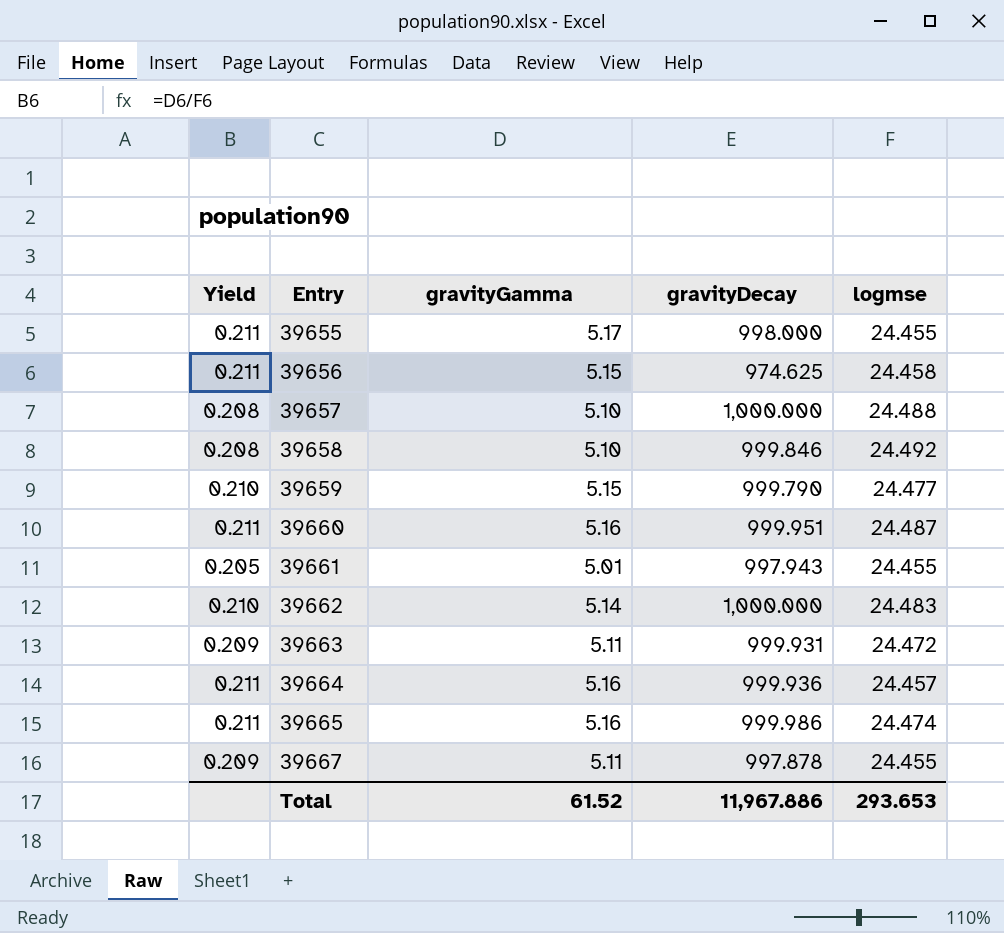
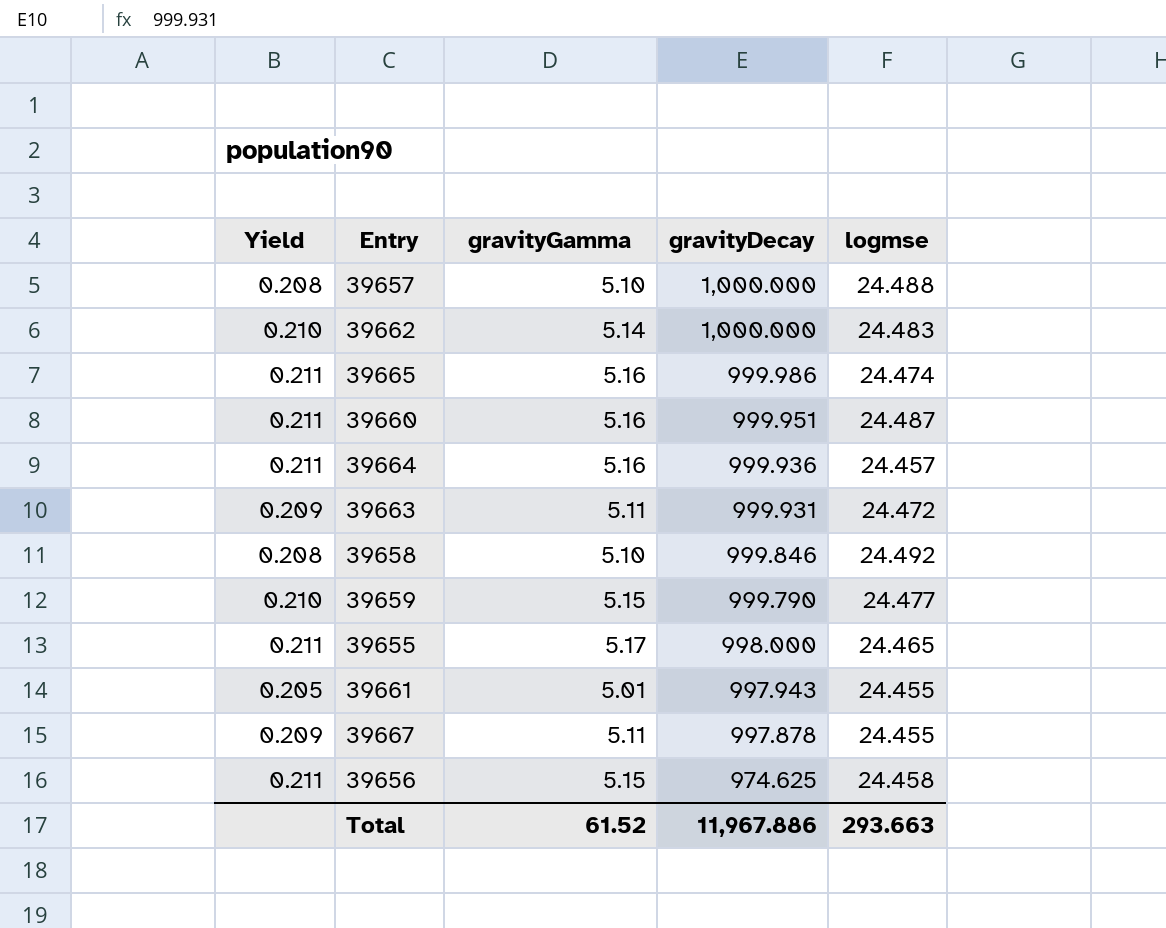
row order: Entry ascending -> gravityDecay descending
39655 | logmse: 24.455 -> 24.465
Total | logmse: 293.653 -> 293.663

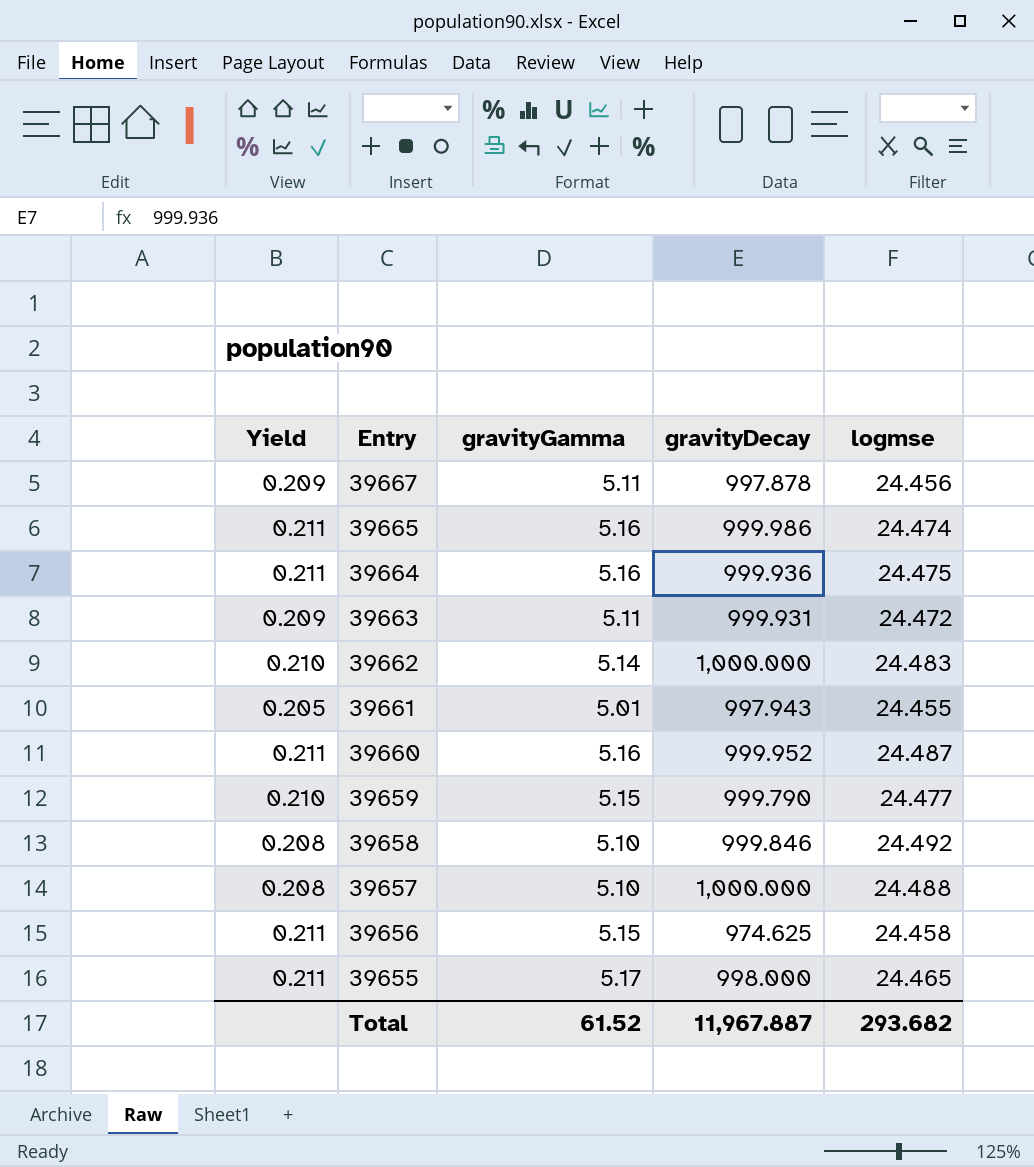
row order: gravityDecay descending -> Entry descending
39667 | logmse: 24.455 -> 24.456
39664 | logmse: 24.457 -> 24.475
39660 | gravityDecay: 999.951 -> 999.952
Total | gravityDecay: 11,967.886 -> 11,967.887
Total | logmse: 293.663 -> 293.682

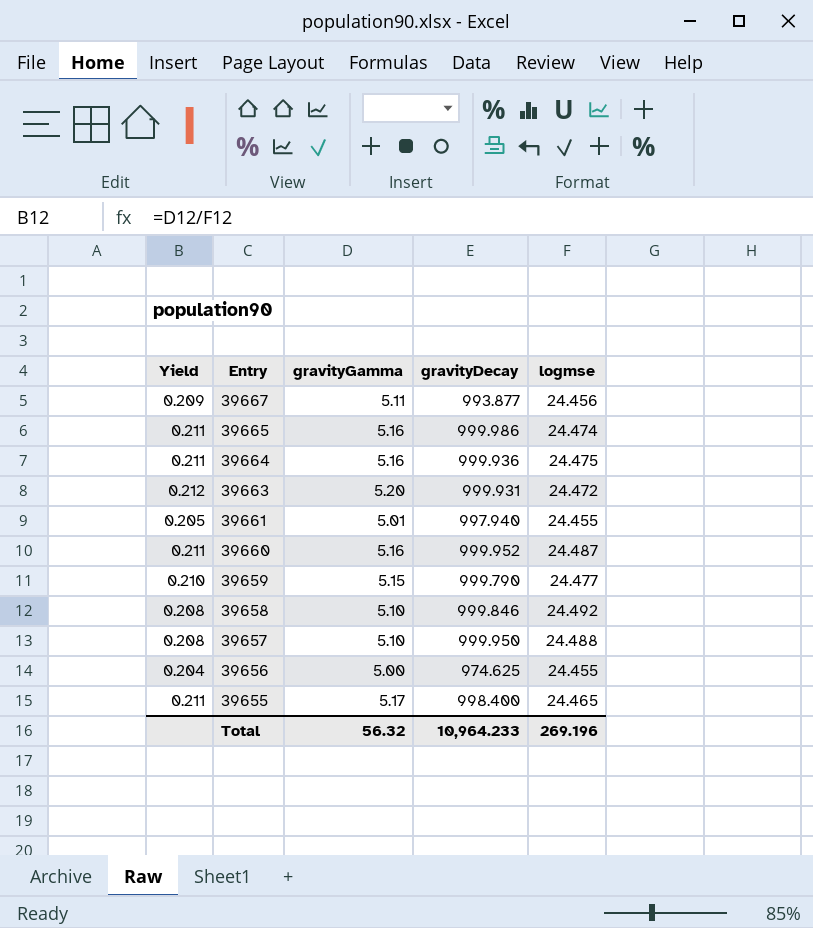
row 39662: 0.210 | 5.14 | 1,000.000 | 24.483 -> none
39667 | gravityDecay: 997.878 -> 993.877
39663 | Yield: 0.209 -> 0.212
39663 | gravityGamma: 5.11 -> 5.20
39661 | gravityDecay: 997.943 -> 997.940
39657 | gravityDecay: 1,000.000 -> 999.950
39656 | Yield: 0.211 -> 0.204
39656 | gravityGamma: 5.15 -> 5.00
39656 | logmse: 24.458 -> 24.455
39655 | gravityDecay: 998.000 -> 998.400
Total | gravityGamma: 61.52 -> 56.32
Total | gravityDecay: 11,967.887 -> 10,964.233
Total | logmse: 293.682 -> 269.196

